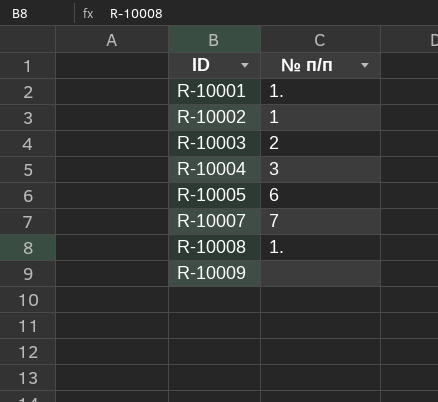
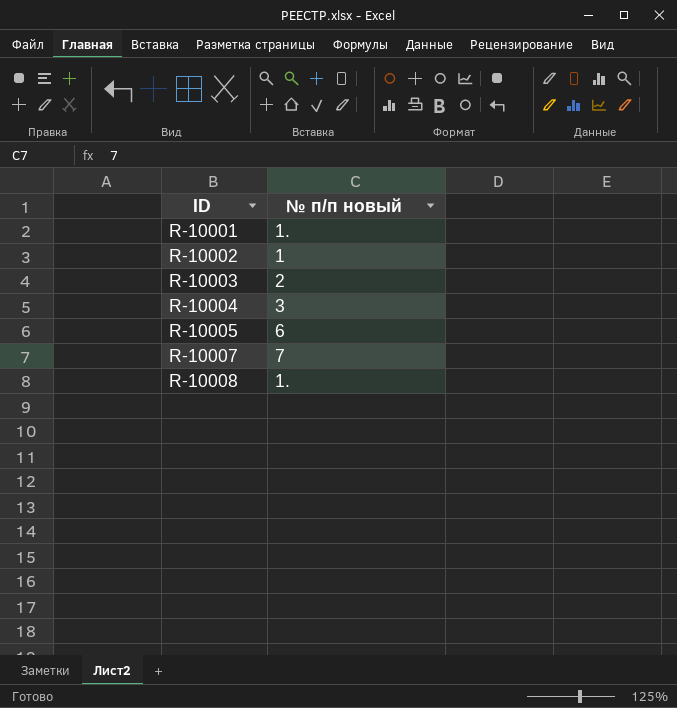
column name: № п/п -> № п/п новый
row R-10009: none -> none

